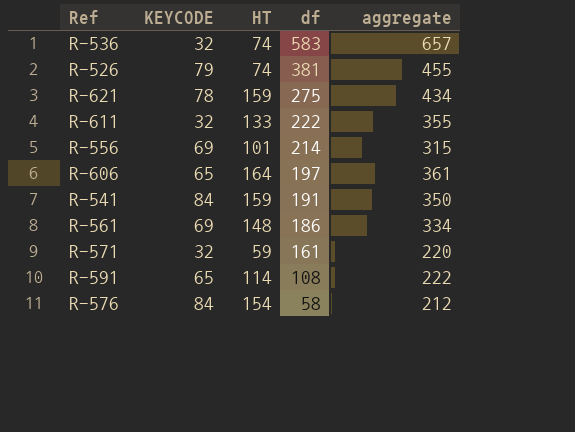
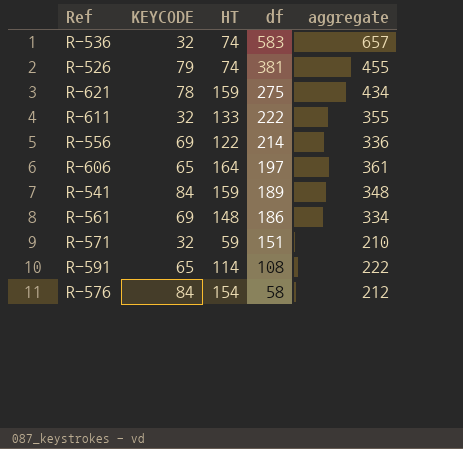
R-556 | HT: 101 -> 122
R-556 | aggregate: 315 -> 336
R-541 | df: 191 -> 189
R-541 | aggregate: 350 -> 348
R-571 | df: 161 -> 151
R-571 | aggregate: 220 -> 210

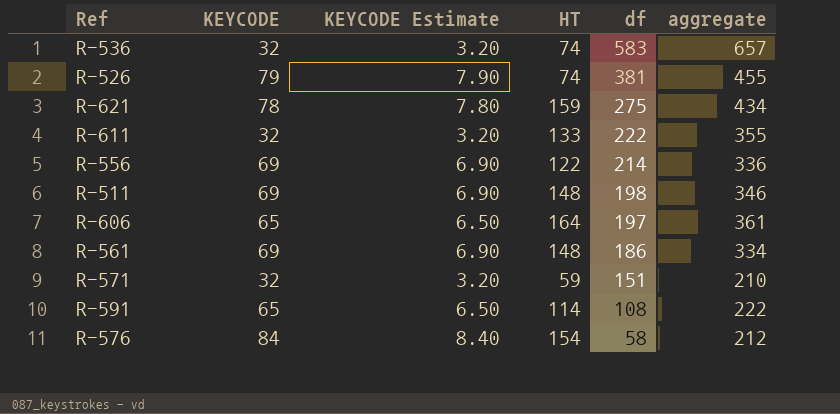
column KEYCODE Estimate | formula: none -> [KEYCODE] * 0.1
row R-541: 84 | 159 | 189 | 348 -> none
row R-511: none -> 69 | 6.90 | 148 | 198 | 346

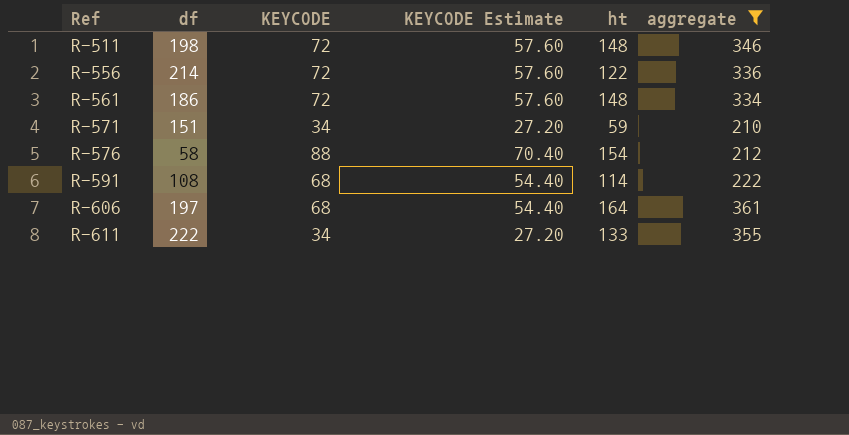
filter: none -> aggregate <= 361
row order: df descending -> Ref ascending
column df | position: 5 -> 2
column KEYCODE Estimate | formula: [KEYCODE] * 0.1 -> [KEYCODE] * 0.8
column name: HT -> ht
R-511 | KEYCODE: 69 -> 72
R-556 | KEYCODE: 69 -> 72
R-561 | KEYCODE: 69 -> 72
R-571 | KEYCODE: 32 -> 34
R-576 | KEYCODE: 84 -> 88
R-591 | KEYCODE: 65 -> 68
R-606 | KEYCODE: 65 -> 68
R-611 | KEYCODE: 32 -> 34

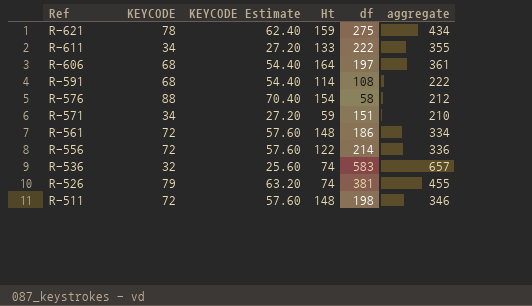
filter: aggregate <= 361 -> none
row order: Ref ascending -> Ref descending
column name: ht -> Ht
column df | position: 2 -> 5

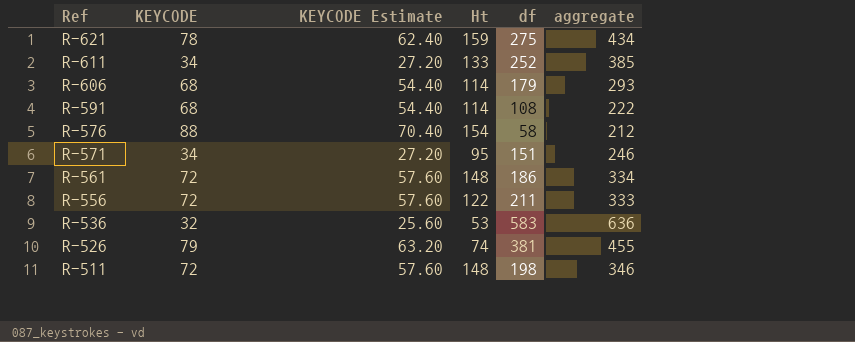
R-611 | df: 222 -> 252
R-611 | aggregate: 355 -> 385
R-606 | Ht: 164 -> 114
R-606 | df: 197 -> 179
R-606 | aggregate: 361 -> 293
R-571 | Ht: 59 -> 95
R-571 | aggregate: 210 -> 246
R-556 | df: 214 -> 211
R-556 | aggregate: 336 -> 333
R-536 | Ht: 74 -> 53
R-536 | aggregate: 657 -> 636

